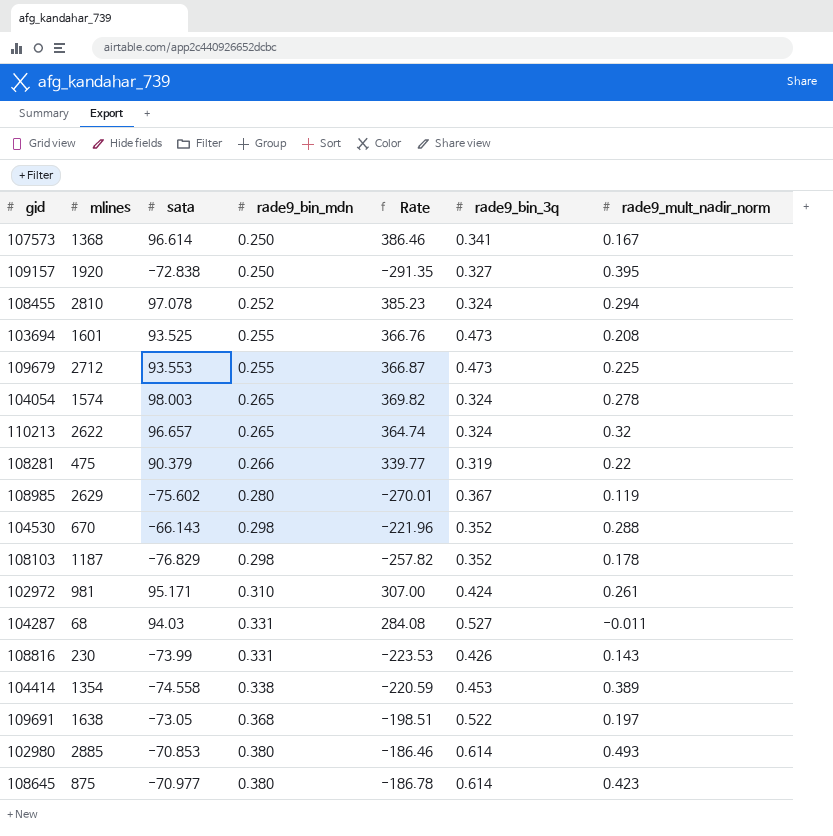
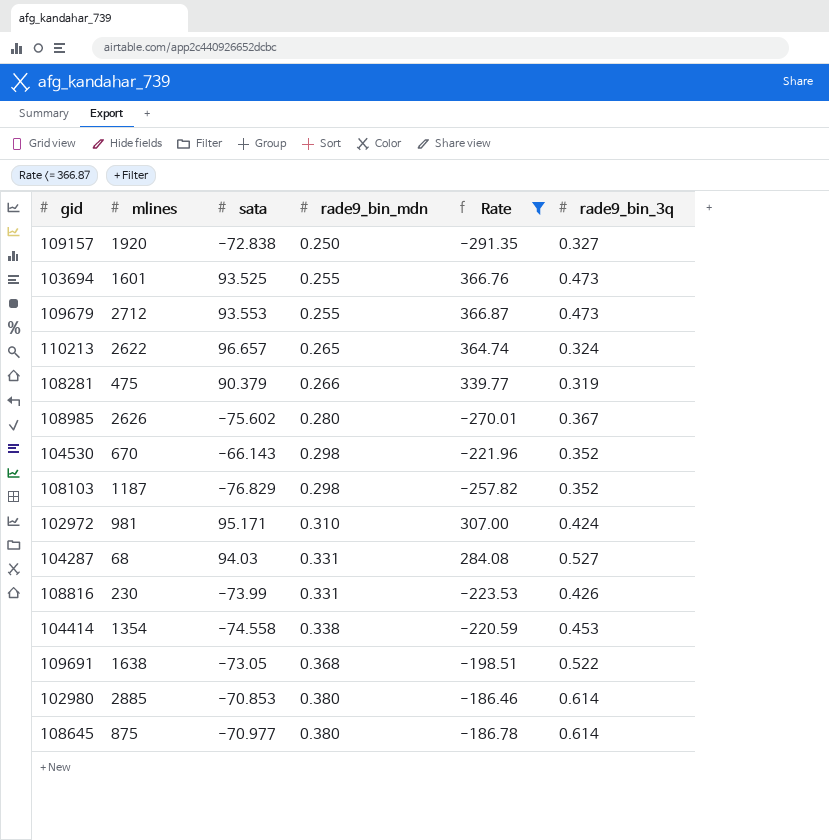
filter: none -> Rate <= 366.87
column rade9_mult_nadir_norm | position: 7 -> none
108985 | mlines: 2629 -> 2626

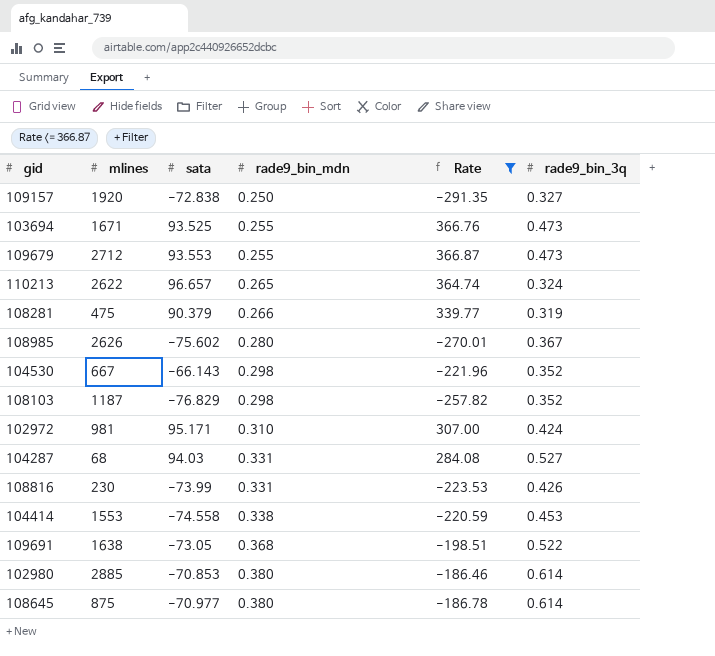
103694 | mlines: 1601 -> 1671
104530 | mlines: 670 -> 667
104414 | mlines: 1354 -> 1553

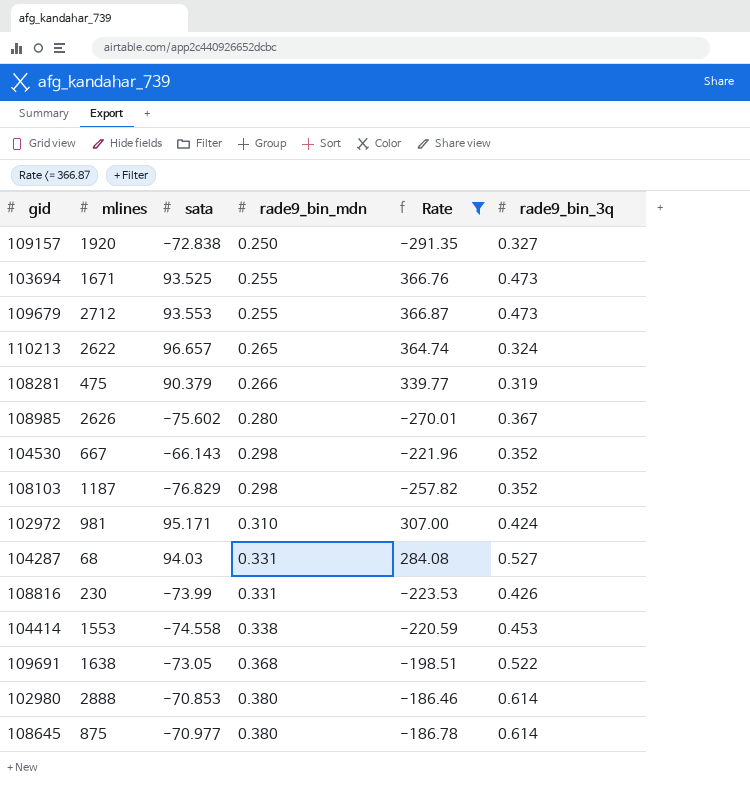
102980 | mlines: 2885 -> 2888

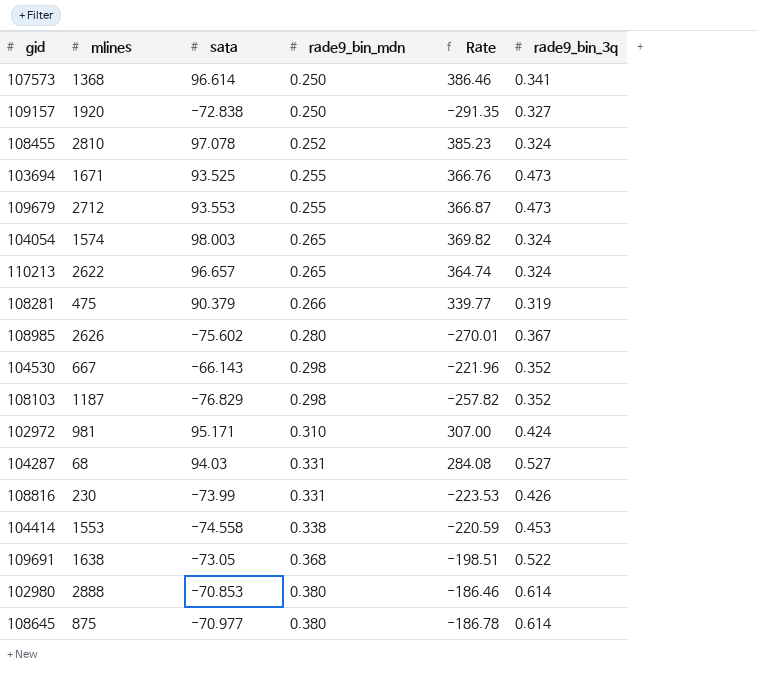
filter: Rate <= 366.87 -> none

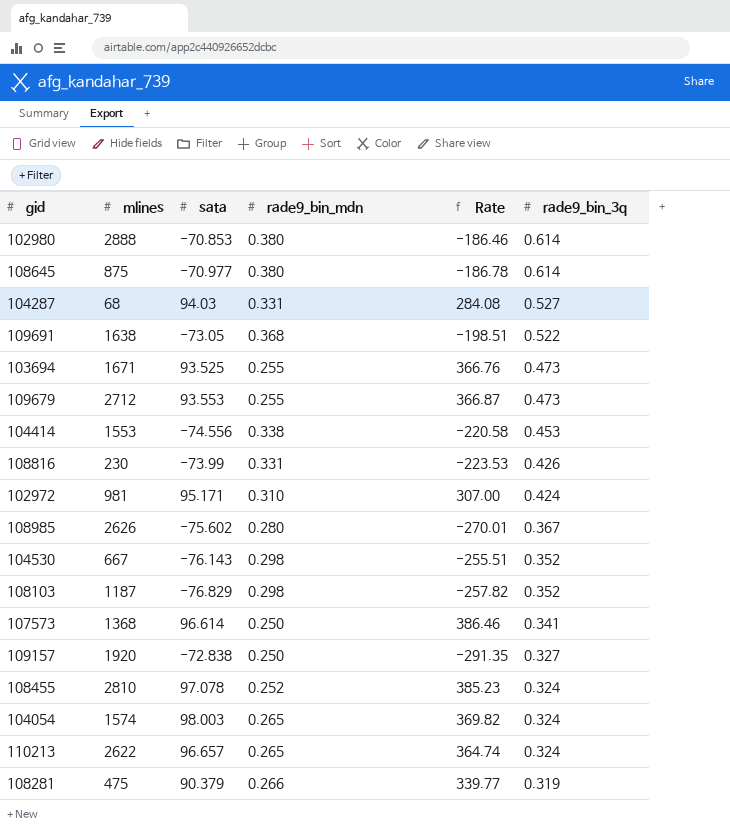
row order: rade9_bin_mdn ascending -> rade9_bin_3q descending
104414 | sata: -74.558 -> -74.556
104414 | Rate: -220.59 -> -220.58
104530 | sata: -66.143 -> -76.143
104530 | Rate: -221.96 -> -255.51

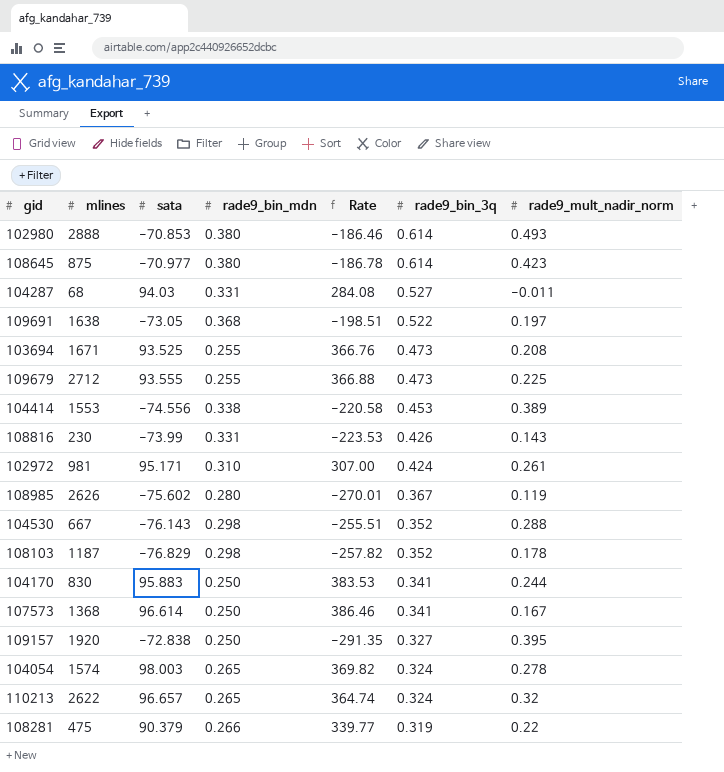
column rade9_mult_nadir_norm | position: none -> 7
row 108455: 2810 | 97.078 | 0.252 | 385.23 | 0.324 -> none
109679 | sata: 93.553 -> 93.555
109679 | Rate: 366.87 -> 366.88
row 104170: none -> 830 | 95.883 | 0.250 | 383.53 | 0.341 | 0.244

